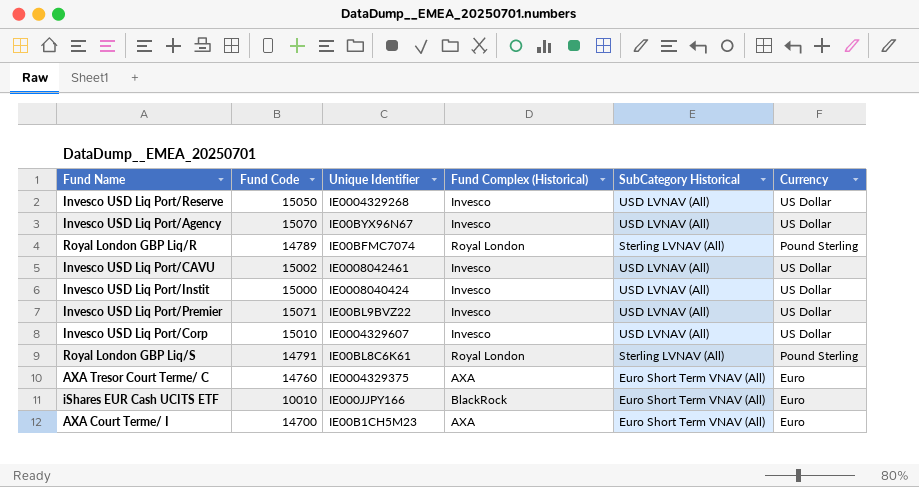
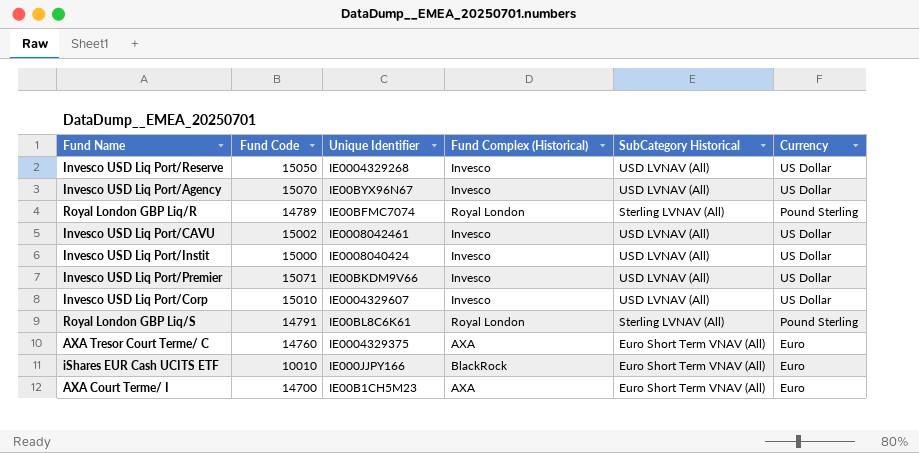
Invesco USD Liq Port/Premier | Unique Identifier: IE00BL9BVZ22 -> IE00BKDM9V66

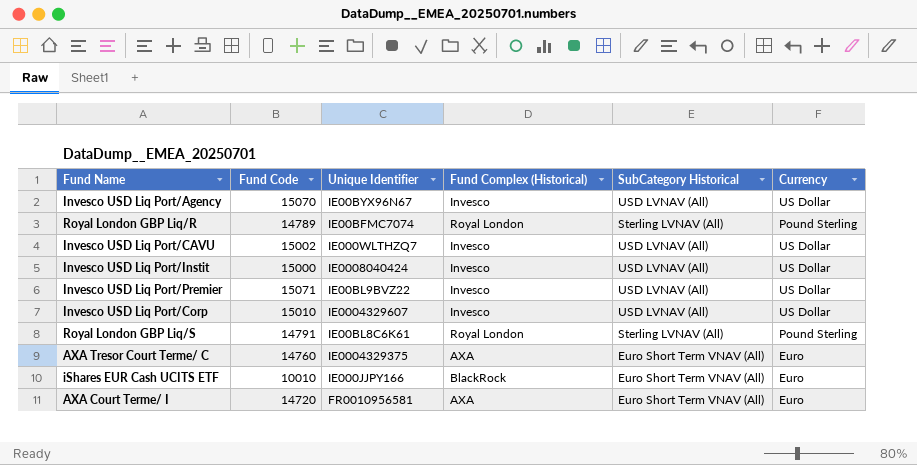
row Invesco USD Liq Port/Reserve: 15050 | IE0004329268 | Invesco | USD LVNAV (All) | US Dollar -> none
Invesco USD Liq Port/CAVU | Unique Identifier: IE0008042461 -> IE000WLTHZQ7
Invesco USD Liq Port/Premier | Unique Identifier: IE00BKDM9V66 -> IE00BL9BVZ22
AXA Court Terme/ I | Fund Code: 14700 -> 14720
AXA Court Terme/ I | Unique Identifier: IE00B1CH5M23 -> FR0010956581

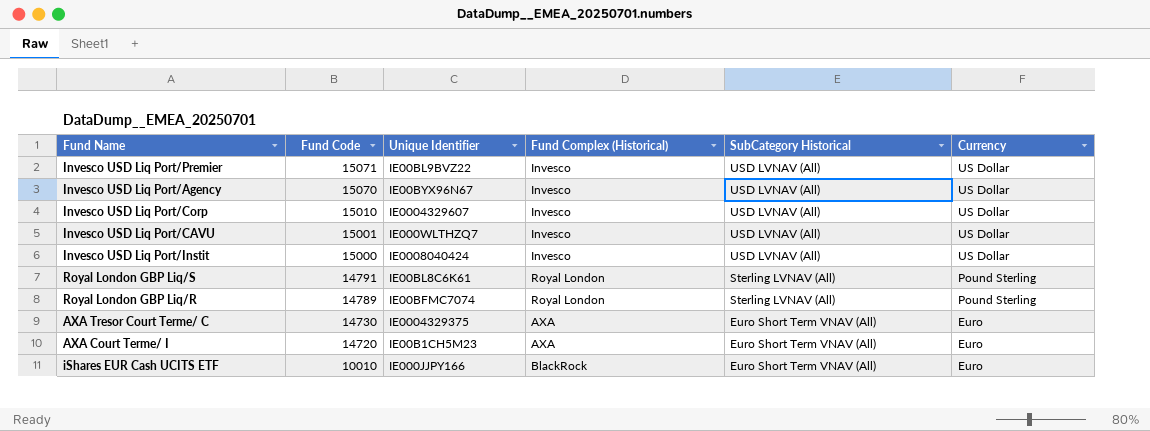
row order: none -> Fund Code descending
Invesco USD Liq Port/CAVU | Fund Code: 15002 -> 15001
AXA Tresor Court Terme/ C | Fund Code: 14760 -> 14730
AXA Court Terme/ I | Unique Identifier: FR0010956581 -> IE00B1CH5M23

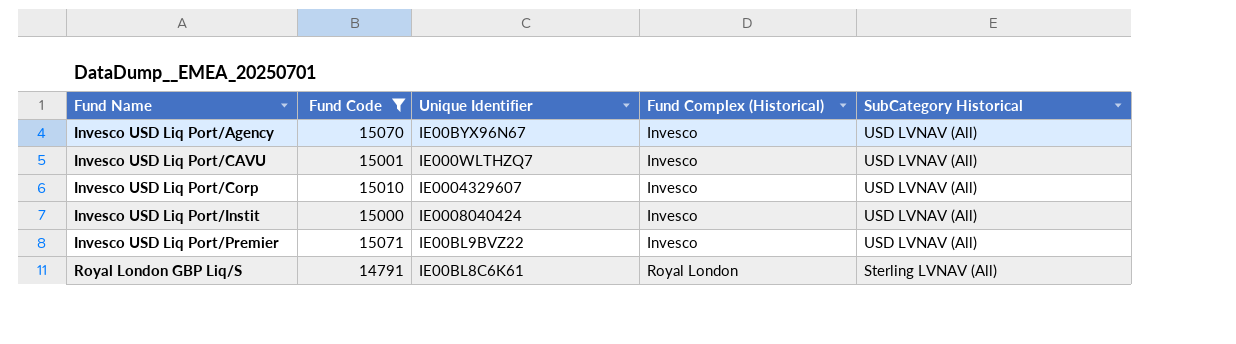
filter: none -> Fund Code >= 14791
row order: Fund Code descending -> Fund Name ascending
column Currency | position: 6 -> none

